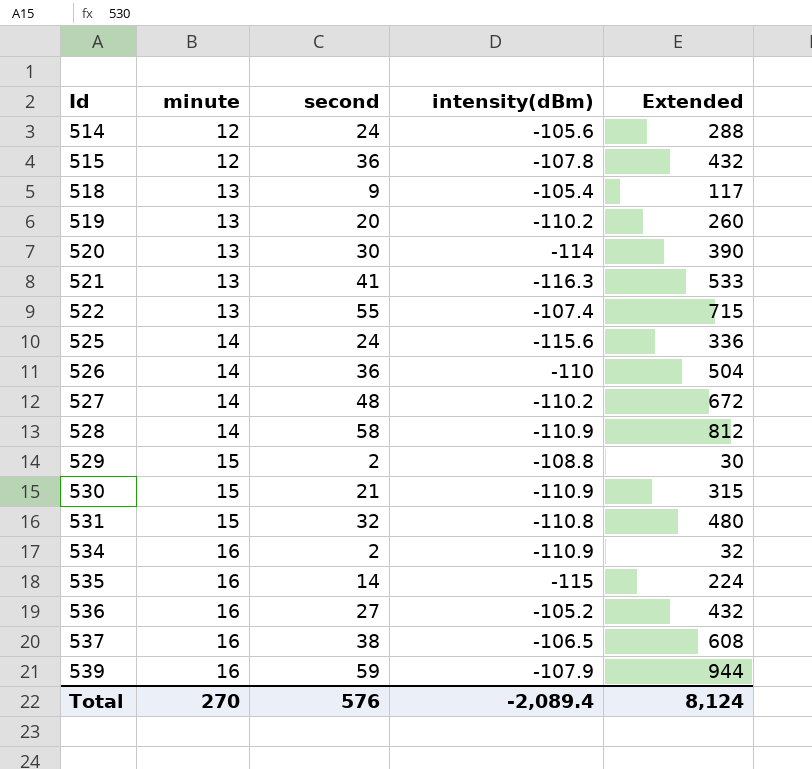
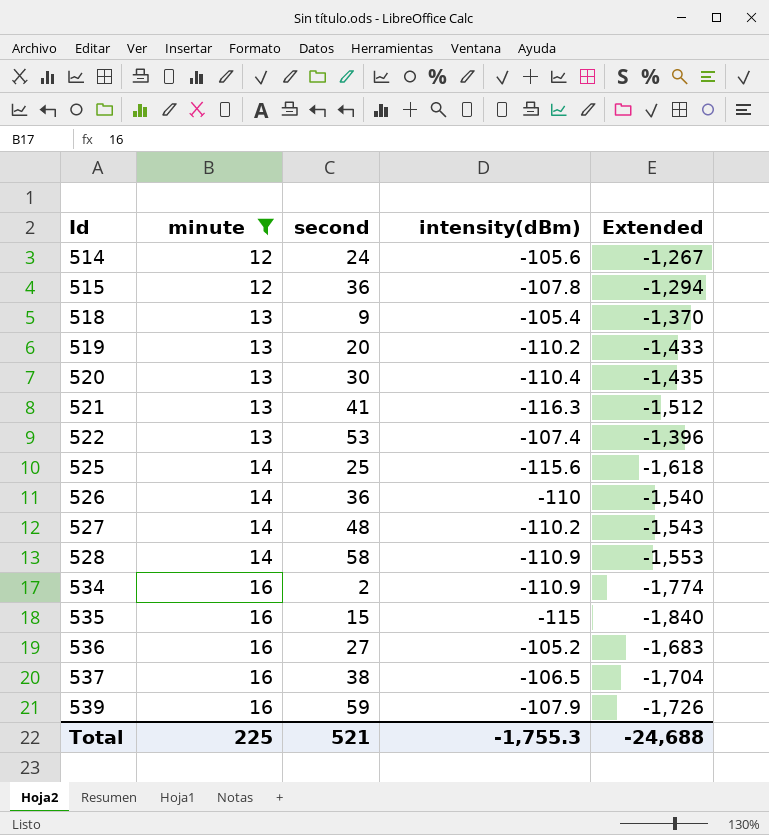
filter: none -> minute != 15
column Extended | formula: [minute] * [second] -> [minute] * [intensity(dBm)]
520 | intensity(dBm): -114 -> -110.4
522 | second: 55 -> 53
525 | second: 24 -> 25
535 | second: 14 -> 15
Total | minute: 270 -> 225
Total | second: 576 -> 521
Total | intensity(dBm): -2,089.4 -> -1,755.3
Total | Extended: 8,124 -> -24,688

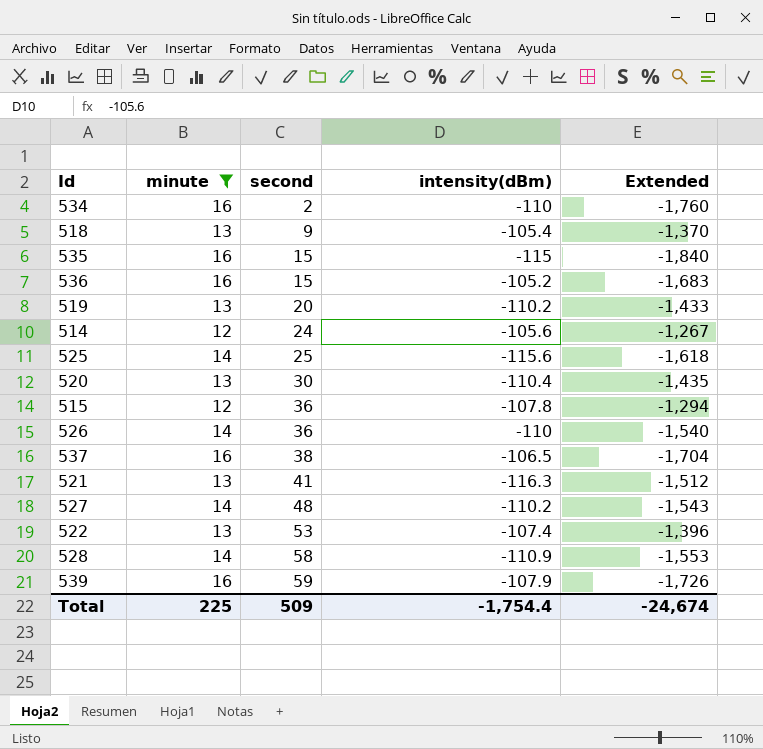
row order: Id ascending -> second ascending
534 | intensity(dBm): -110.9 -> -110
534 | Extended: -1,774 -> -1,760
536 | second: 27 -> 15
Total | second: 521 -> 509
Total | intensity(dBm): -1,755.3 -> -1,754.4
Total | Extended: -24,688 -> -24,674

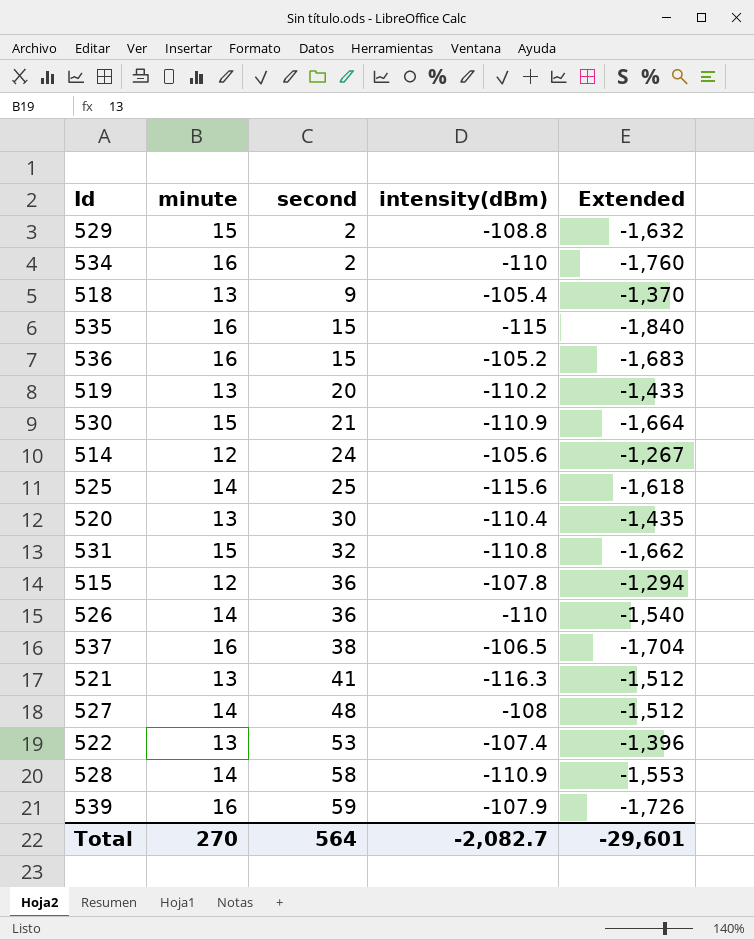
filter: minute != 15 -> none
527 | intensity(dBm): -110.2 -> -108
527 | Extended: -1,543 -> -1,512
Total | minute: 225 -> 270
Total | second: 509 -> 564
Total | intensity(dBm): -1,754.4 -> -2,082.7
Total | Extended: -24,674 -> -29,601

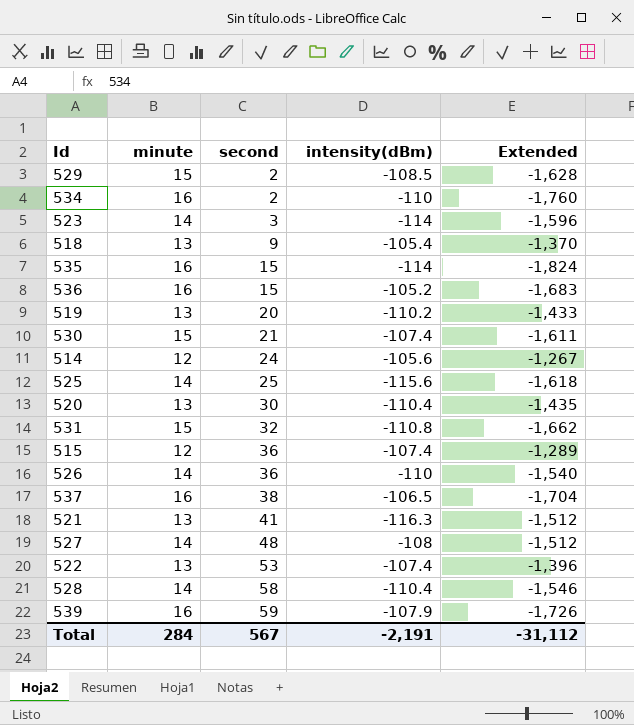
529 | intensity(dBm): -108.8 -> -108.5
529 | Extended: -1,632 -> -1,628
row 523: none -> 14 | 3 | -114 | -1,596
535 | intensity(dBm): -115 -> -114
535 | Extended: -1,840 -> -1,824
530 | intensity(dBm): -110.9 -> -107.4
530 | Extended: -1,664 -> -1,611
515 | intensity(dBm): -107.8 -> -107.4
515 | Extended: -1,294 -> -1,289
528 | intensity(dBm): -110.9 -> -110.4
528 | Extended: -1,553 -> -1,546
Total | minute: 270 -> 284
Total | second: 564 -> 567
Total | intensity(dBm): -2,082.7 -> -2,191
Total | Extended: -29,601 -> -31,112

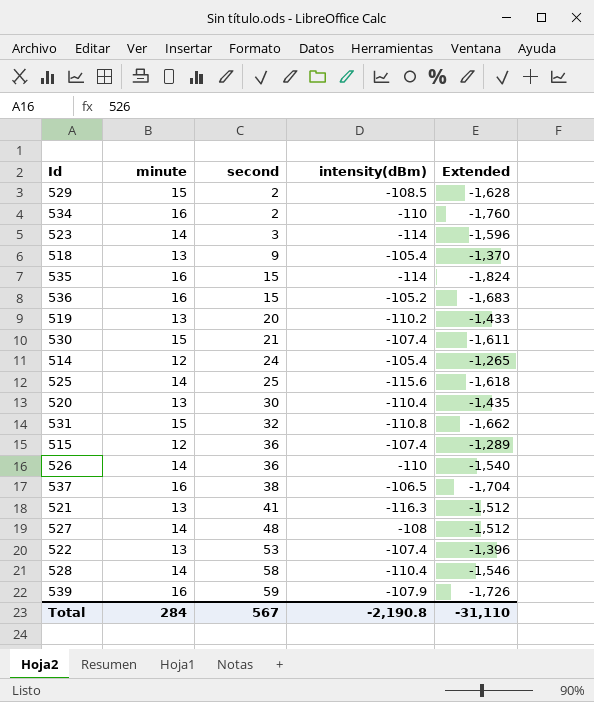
514 | intensity(dBm): -105.6 -> -105.4
514 | Extended: -1,267 -> -1,265
Total | intensity(dBm): -2,191 -> -2,190.8
Total | Extended: -31,112 -> -31,110

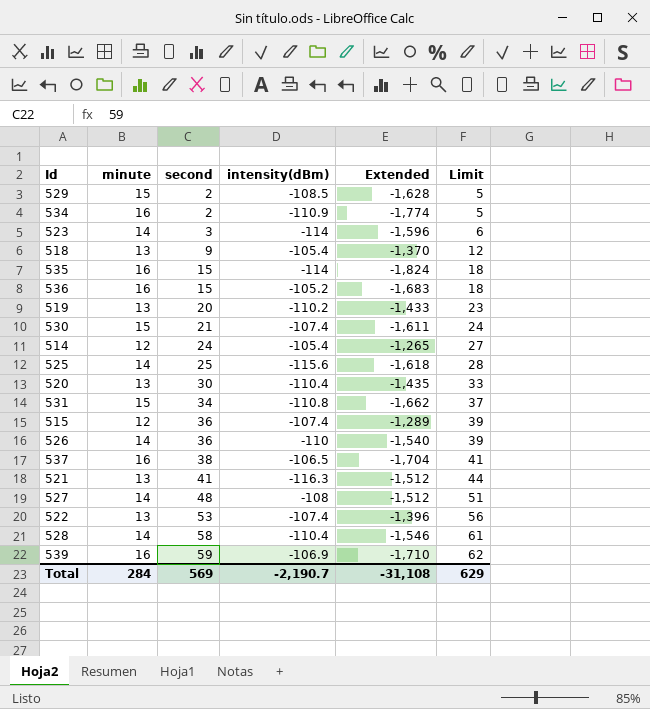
column Limit | formula: none -> [second] + 3
534 | intensity(dBm): -110 -> -110.9
534 | Extended: -1,760 -> -1,774
531 | second: 32 -> 34
539 | intensity(dBm): -107.9 -> -106.9
539 | Extended: -1,726 -> -1,710
Total | second: 567 -> 569
Total | intensity(dBm): -2,190.8 -> -2,190.7
Total | Extended: -31,110 -> -31,108

